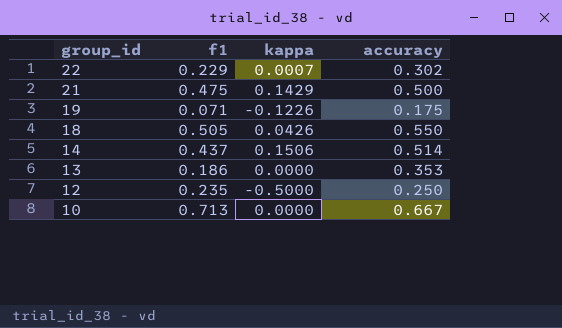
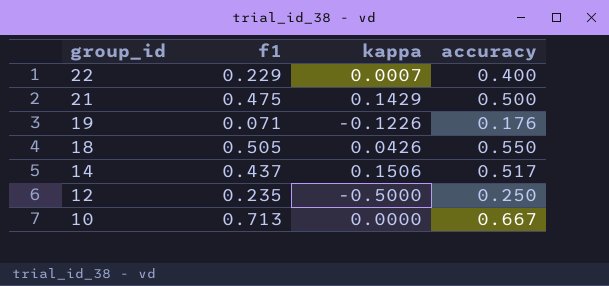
row 13: 0.186 | 0.0000 | 0.353 -> none
22 | accuracy: 0.302 -> 0.400
19 | accuracy: 0.175 -> 0.176
14 | accuracy: 0.514 -> 0.517

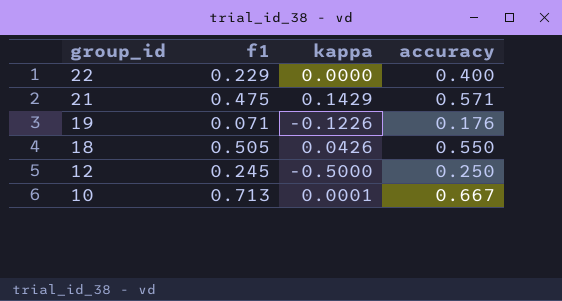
row 14: 0.437 | 0.1506 | 0.517 -> none
22 | kappa: 0.0007 -> 0.0000
21 | accuracy: 0.500 -> 0.571
12 | f1: 0.235 -> 0.245
10 | kappa: 0.0000 -> 0.0001

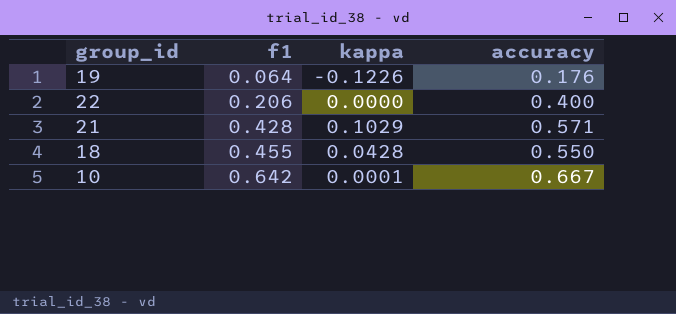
row order: group_id descending -> f1 ascending
row 12: 0.245 | -0.5000 | 0.250 -> none
19 | f1: 0.071 -> 0.064
22 | f1: 0.229 -> 0.206
21 | f1: 0.475 -> 0.428
21 | kappa: 0.1429 -> 0.1029
18 | f1: 0.505 -> 0.455
18 | kappa: 0.0426 -> 0.0428
10 | f1: 0.713 -> 0.642

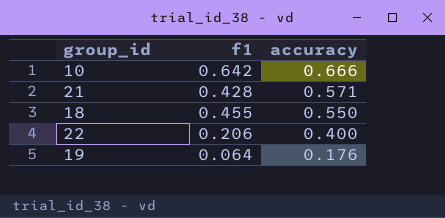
row order: f1 ascending -> accuracy descending
column kappa | position: 3 -> none
10 | accuracy: 0.667 -> 0.666

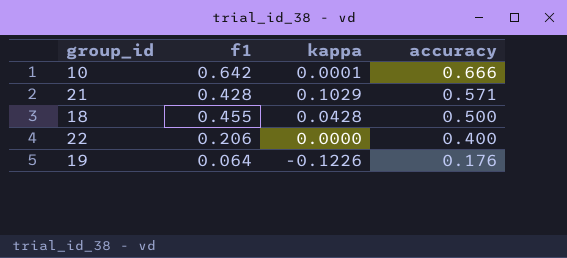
column kappa | position: none -> 3
18 | accuracy: 0.550 -> 0.500

